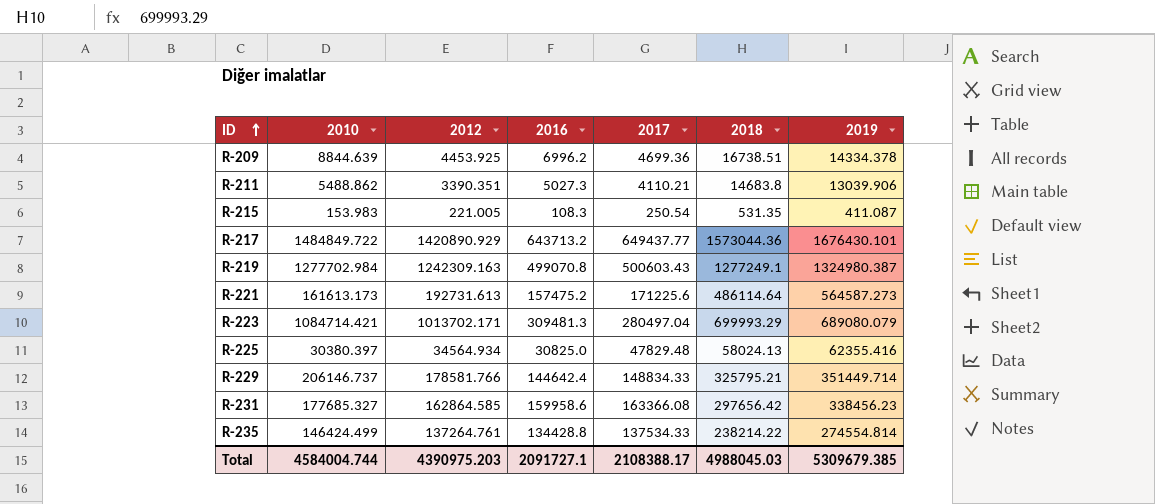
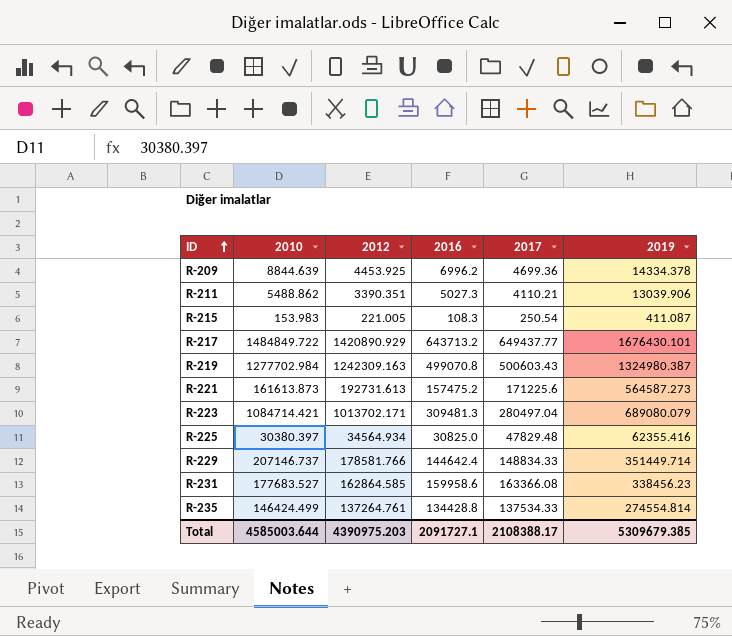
column 2018 | position: 6 -> none
R-221 | 2010: 161613.173 -> 161613.873
R-229 | 2010: 206146.737 -> 207146.737
R-231 | 2010: 177685.327 -> 177683.527
Total | 2010: 4584004.744 -> 4585003.644

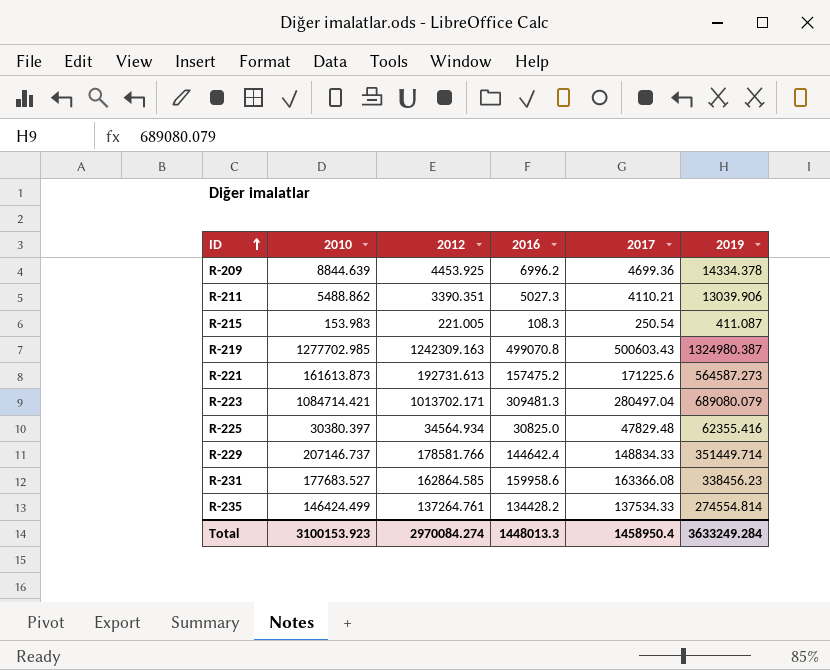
row R-217: 1484849.722 | 1420890.929 | 643713.2 | 649437.77 | 1676430.101 -> none
R-219 | 2010: 1277702.984 -> 1277702.985
R-235 | 2016: 134428.8 -> 134428.2
Total | 2010: 4585003.644 -> 3100153.923
Total | 2012: 4390975.203 -> 2970084.274
Total | 2016: 2091727.1 -> 1448013.3
Total | 2017: 2108388.17 -> 1458950.4
Total | 2019: 5309679.385 -> 3633249.284

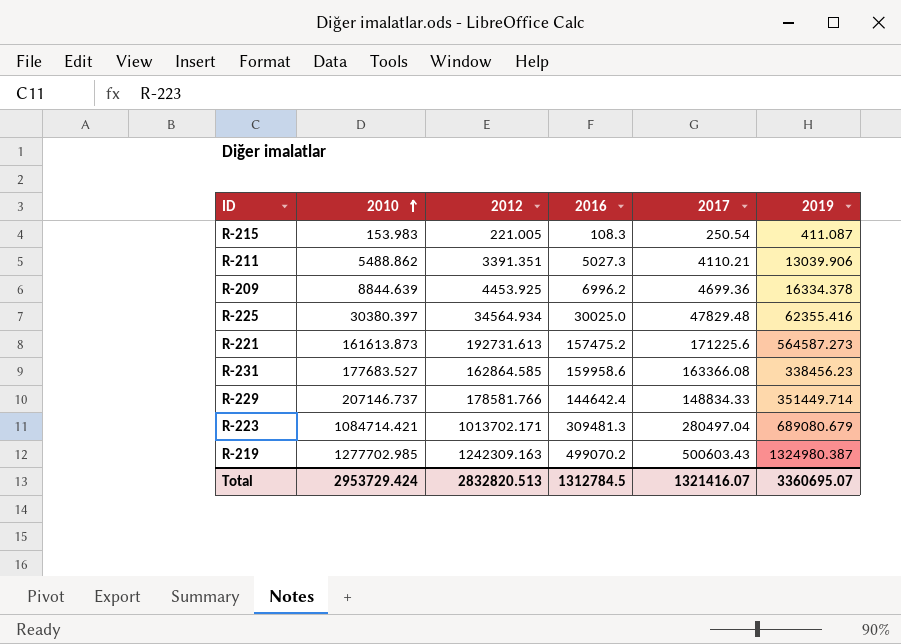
row order: ID ascending -> 2010 ascending
row R-235: 146424.499 | 137264.761 | 134428.2 | 137534.33 | 274554.814 -> none
R-211 | 2012: 3390.351 -> 3391.351
R-209 | 2019: 14334.378 -> 16334.378
R-225 | 2016: 30825.0 -> 30025.0
R-223 | 2019: 689080.079 -> 689080.679
R-219 | 2016: 499070.8 -> 499070.2
Total | 2010: 3100153.923 -> 2953729.424
Total | 2012: 2970084.274 -> 2832820.513
Total | 2016: 1448013.3 -> 1312784.5
Total | 2017: 1458950.4 -> 1321416.07
Total | 2019: 3633249.284 -> 3360695.07

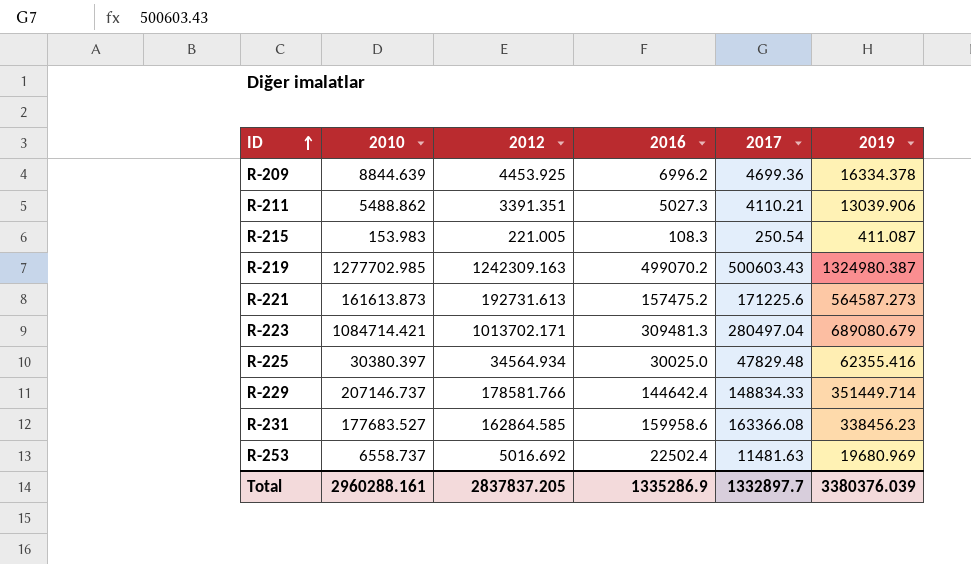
row order: 2010 ascending -> ID ascending
row R-253: none -> 6558.737 | 5016.692 | 22502.4 | 11481.63 | 19680.969
Total | 2010: 2953729.424 -> 2960288.161
Total | 2012: 2832820.513 -> 2837837.205
Total | 2016: 1312784.5 -> 1335286.9
Total | 2017: 1321416.07 -> 1332897.7
Total | 2019: 3360695.07 -> 3380376.039

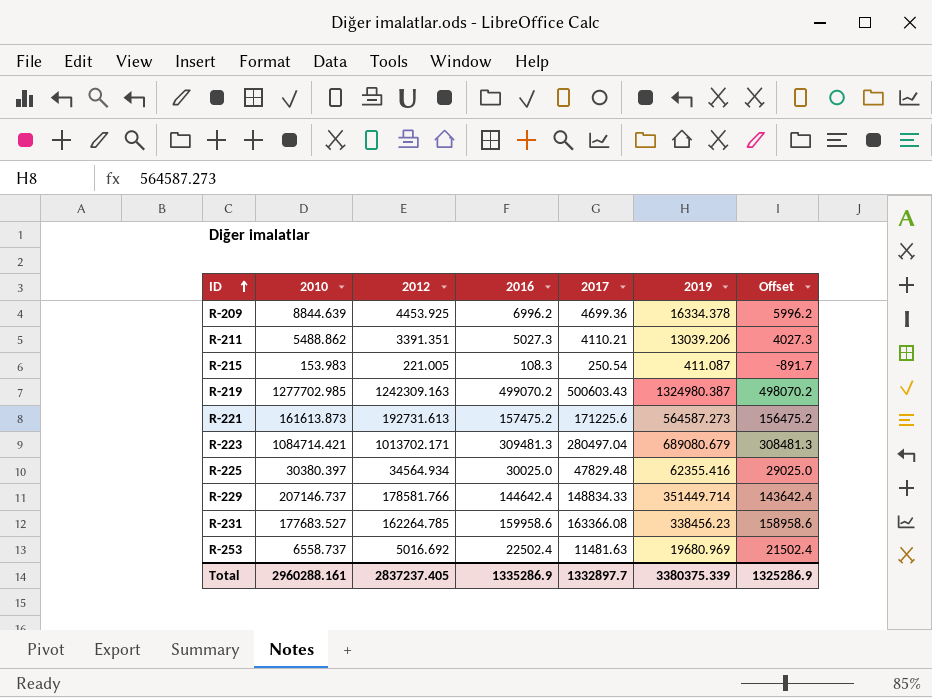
column Offset | formula: none -> [2016] - 1000
R-211 | 2019: 13039.906 -> 13039.206
R-231 | 2012: 162864.585 -> 162264.785
Total | 2012: 2837837.205 -> 2837237.405
Total | 2019: 3380376.039 -> 3380375.339

